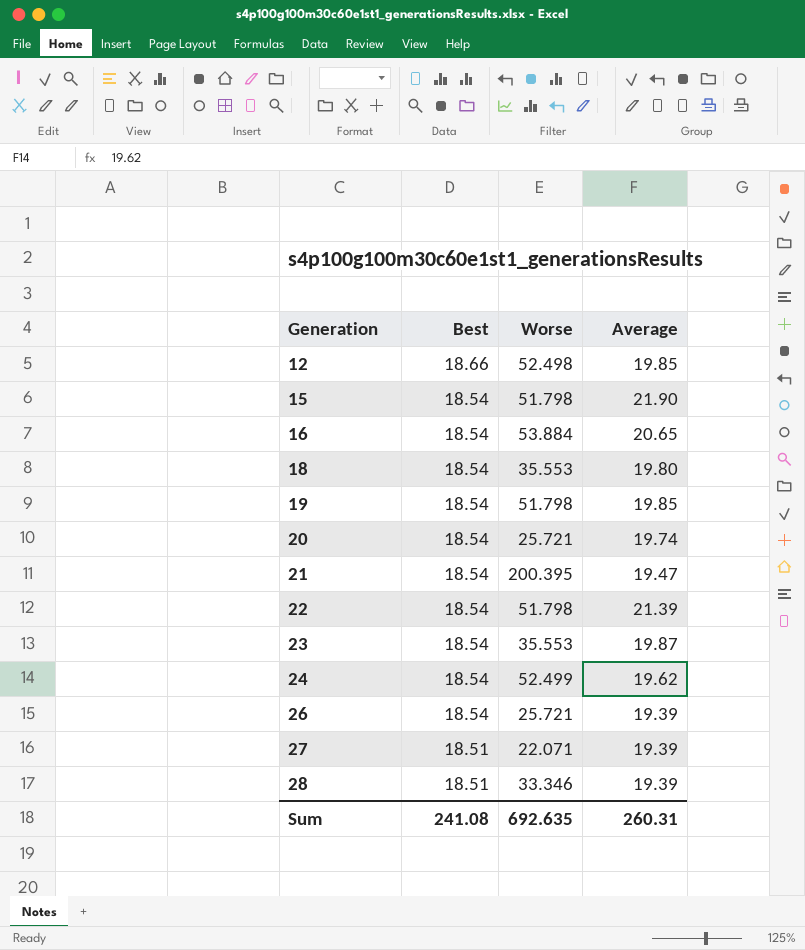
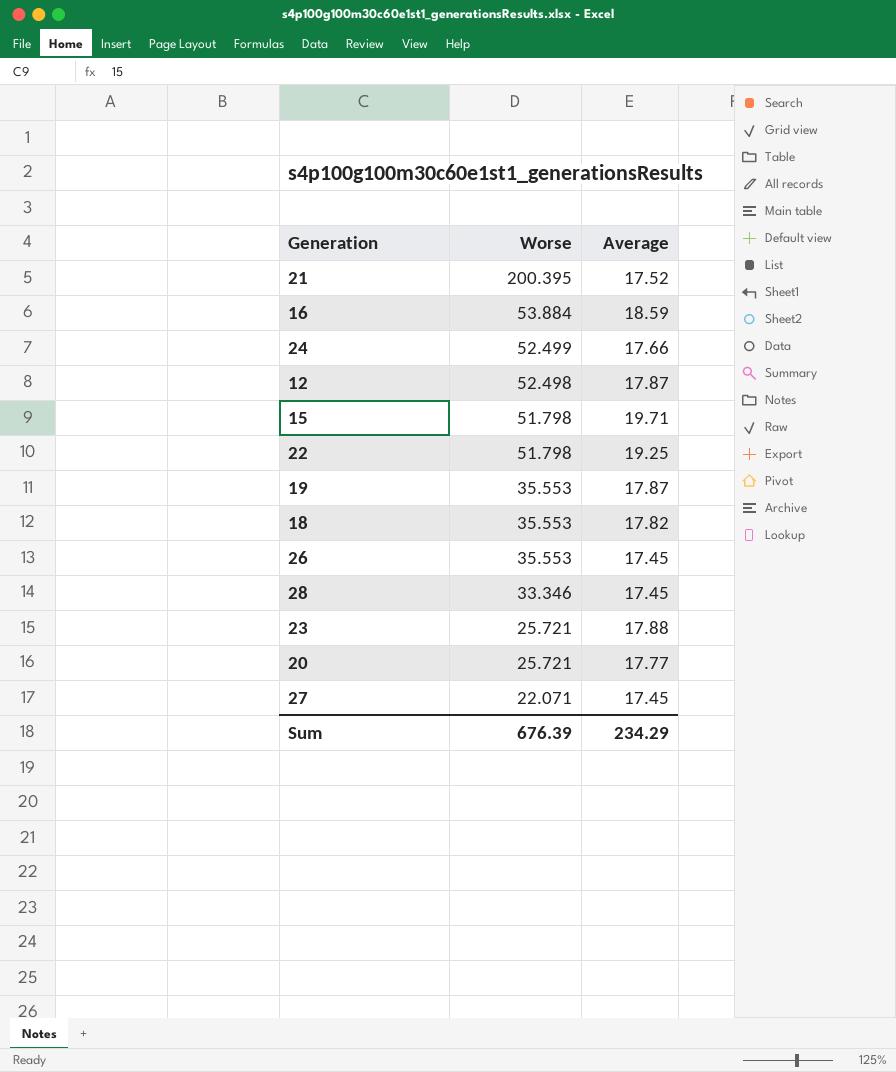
row order: Generation ascending -> Worse descending
column Best | position: 2 -> none
21 | Average: 19.47 -> 17.52
16 | Average: 20.65 -> 18.59
24 | Average: 19.62 -> 17.66
12 | Average: 19.85 -> 17.87
15 | Average: 21.90 -> 19.71
22 | Average: 21.39 -> 19.25
19 | Worse: 51.798 -> 35.553
19 | Average: 19.85 -> 17.87
18 | Average: 19.80 -> 17.82
26 | Worse: 25.721 -> 35.553
26 | Average: 19.39 -> 17.45
28 | Average: 19.39 -> 17.45
23 | Worse: 35.553 -> 25.721
23 | Average: 19.87 -> 17.88
20 | Average: 19.74 -> 17.77
27 | Average: 19.39 -> 17.45
Sum | Worse: 692.635 -> 676.39
Sum | Average: 260.31 -> 234.29

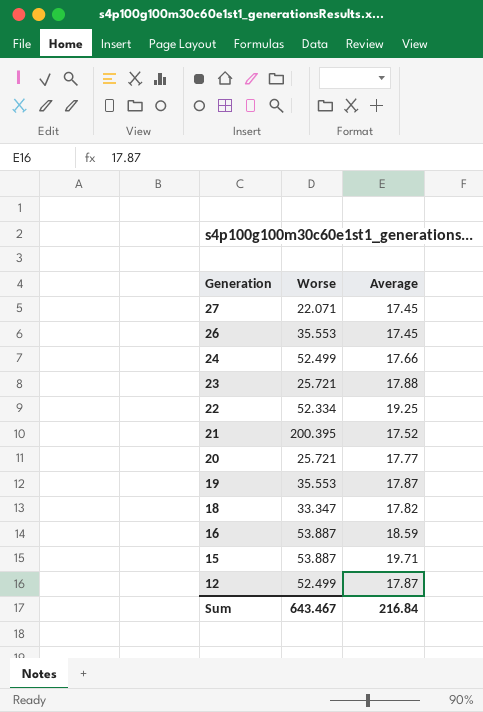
row order: Worse descending -> Generation descending
row 28: 33.346 | 17.45 -> none
22 | Worse: 51.798 -> 52.334
18 | Worse: 35.553 -> 33.347
16 | Worse: 53.884 -> 53.887
15 | Worse: 51.798 -> 53.887
12 | Worse: 52.498 -> 52.499
Sum | Worse: 676.39 -> 643.467
Sum | Average: 234.29 -> 216.84

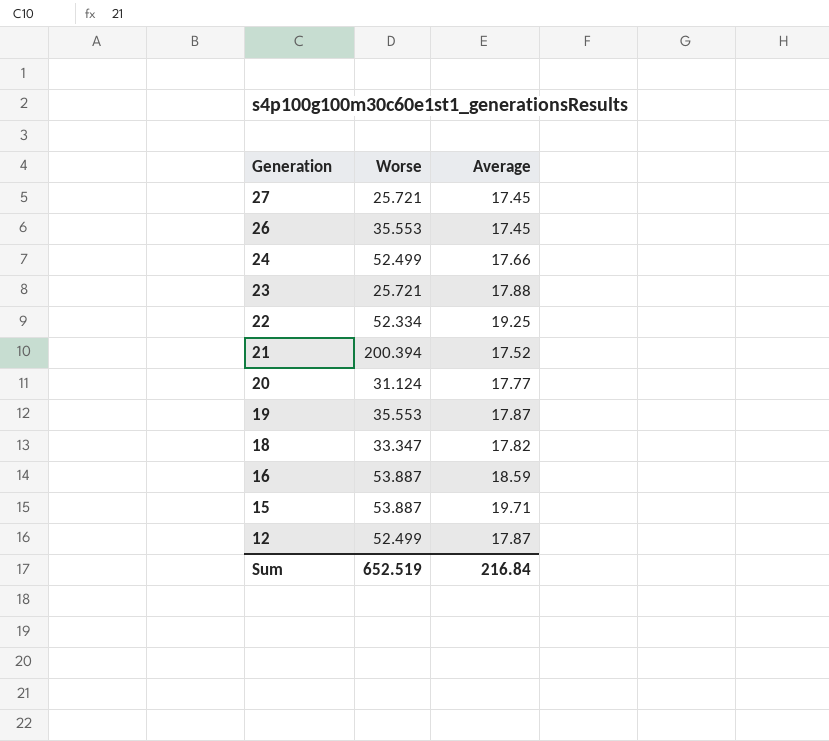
27 | Worse: 22.071 -> 25.721
21 | Worse: 200.395 -> 200.394
20 | Worse: 25.721 -> 31.124
Sum | Worse: 643.467 -> 652.519

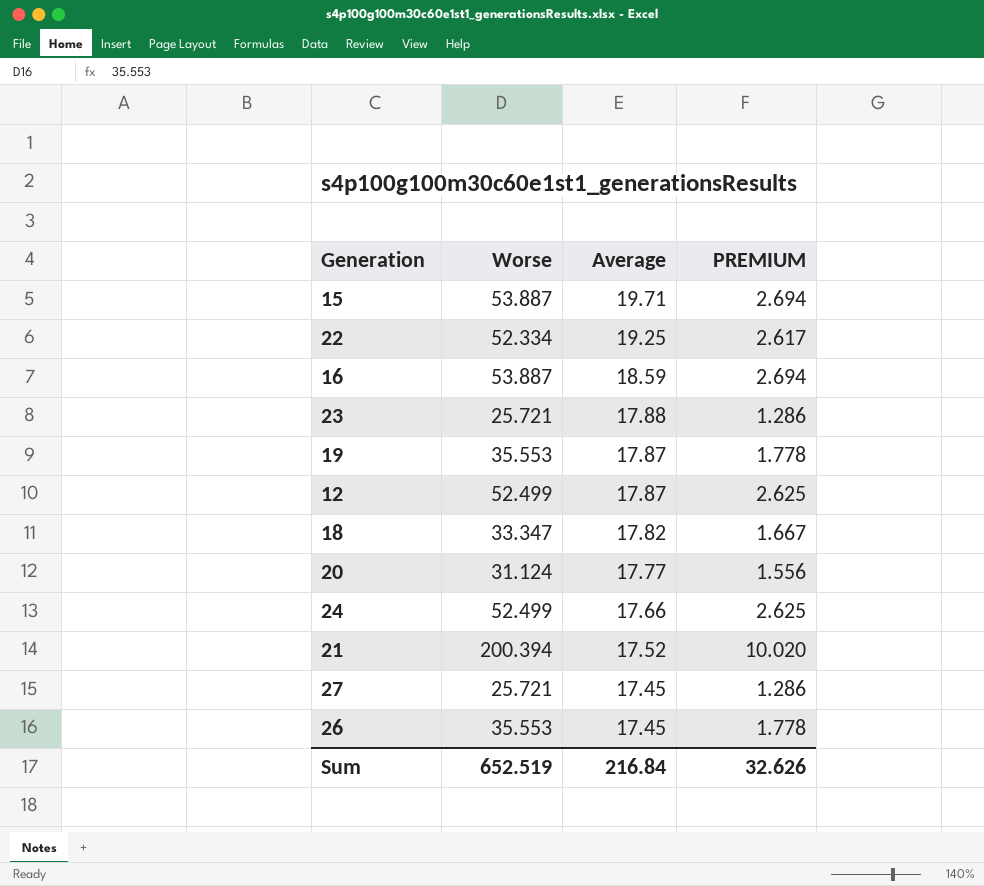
row order: Generation descending -> Average descending
column PREMIUM | formula: none -> [Worse] * 0.05

